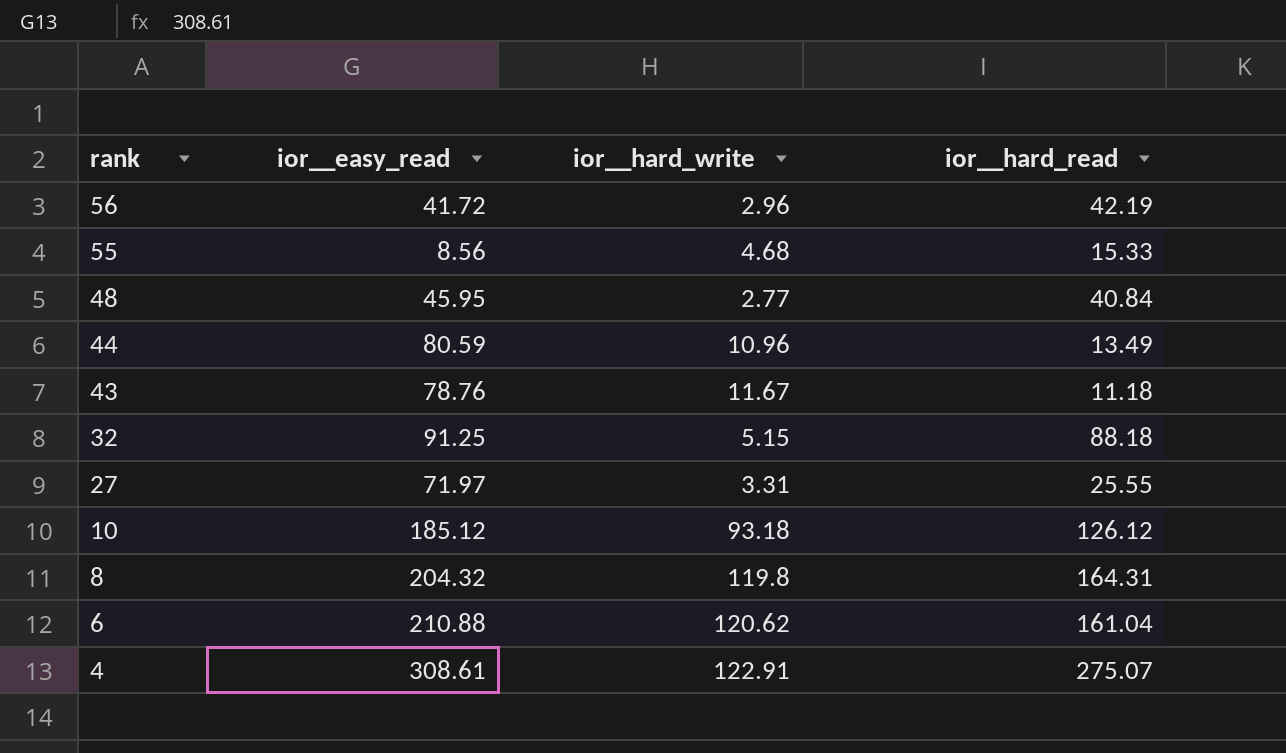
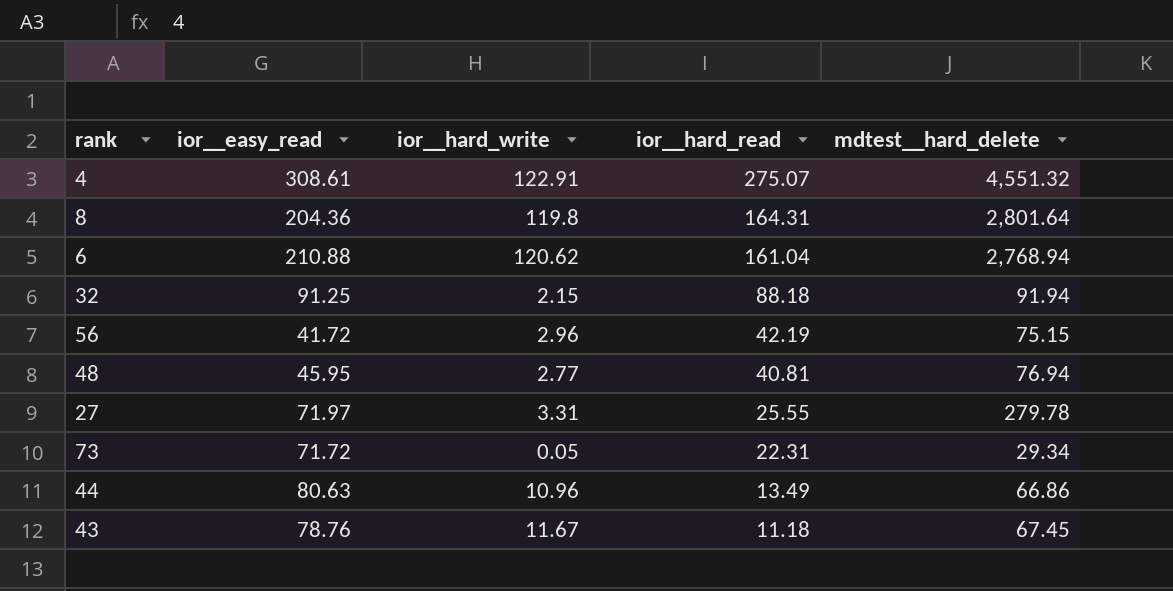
row order: rank descending -> ior__hard_read descending
column mdtest__hard_delete | position: none -> 5
row 55: 8.56 | 4.68 | 15.33 -> none
row 10: 185.12 | 93.18 | 126.12 -> none
8 | ior__easy_read: 204.32 -> 204.36
32 | ior__hard_write: 5.15 -> 2.15
48 | ior__hard_read: 40.84 -> 40.81
row 73: none -> 71.72 | 0.05 | 22.31 | 29.34
44 | ior__easy_read: 80.59 -> 80.63

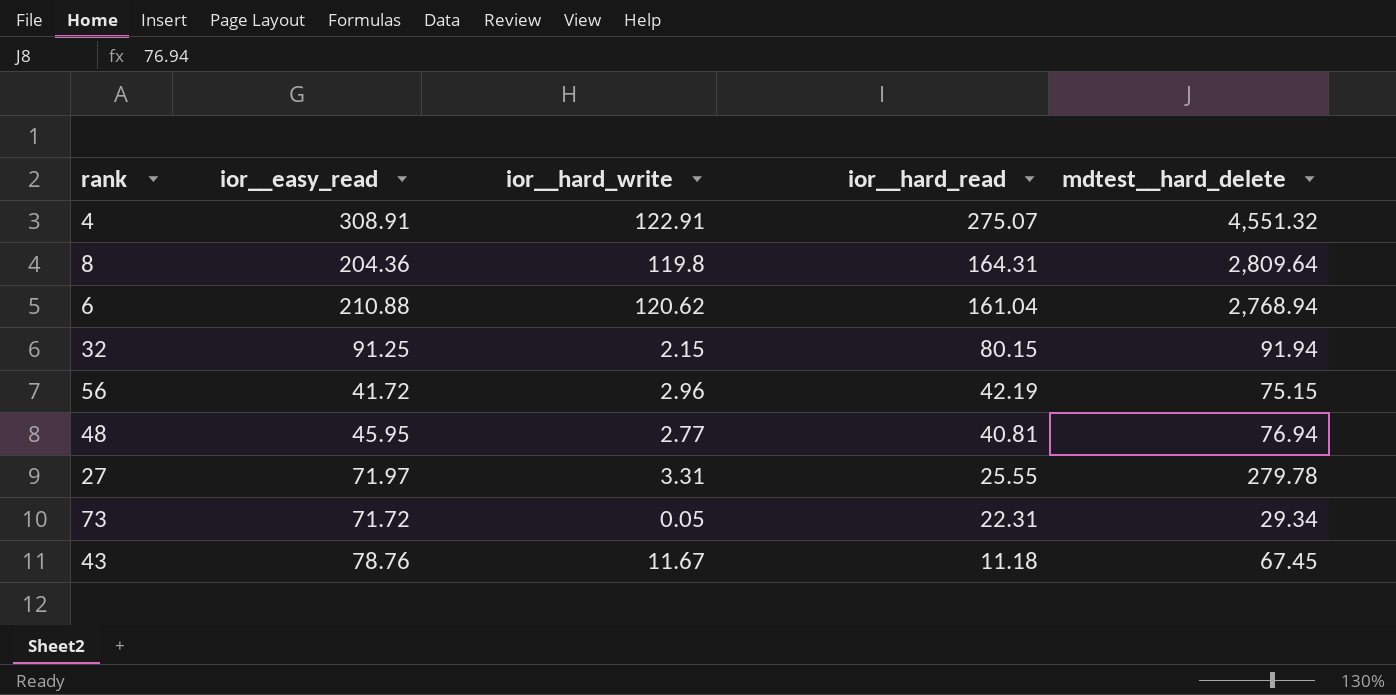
row 44: 80.63 | 10.96 | 13.49 | 66.86 -> none
4 | ior__easy_read: 308.61 -> 308.91
8 | mdtest__hard_delete: 2,801.64 -> 2,809.64
32 | ior__hard_read: 88.18 -> 80.15

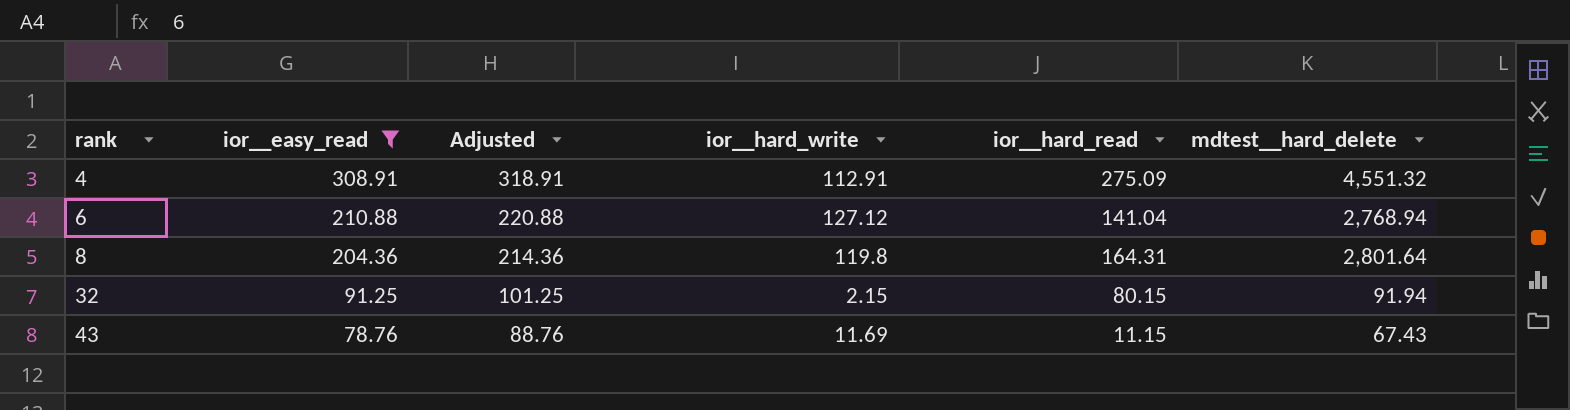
filter: none -> ior__easy_read >= 78.76
row order: ior__hard_read descending -> rank ascending
column Adjusted | formula: none -> [ior__easy_read] + 10
4 | ior__hard_write: 122.91 -> 112.91
4 | ior__hard_read: 275.07 -> 275.09
6 | ior__hard_write: 120.62 -> 127.12
6 | ior__hard_read: 161.04 -> 141.04
8 | mdtest__hard_delete: 2,809.64 -> 2,801.64
43 | ior__hard_write: 11.67 -> 11.69
43 | ior__hard_read: 11.18 -> 11.15
43 | mdtest__hard_delete: 67.45 -> 67.43

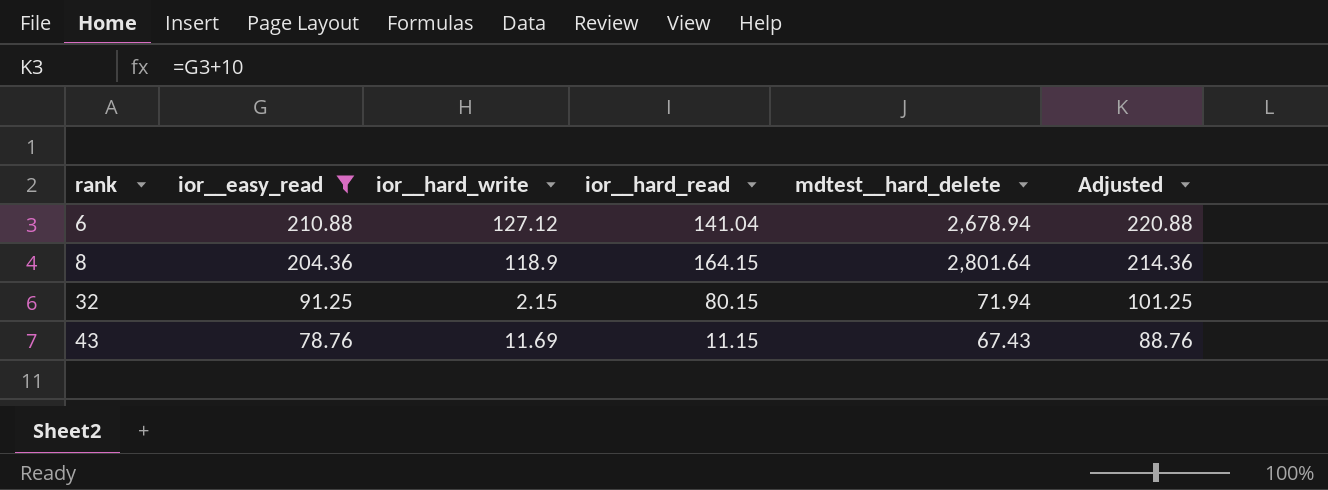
column Adjusted | position: 3 -> 6
row 4: 308.91 | 318.91 | 112.91 | 275.09 | 4,551.32 -> none
6 | mdtest__hard_delete: 2,768.94 -> 2,678.94
8 | ior__hard_write: 119.8 -> 118.9
8 | ior__hard_read: 164.31 -> 164.15
32 | mdtest__hard_delete: 91.94 -> 71.94

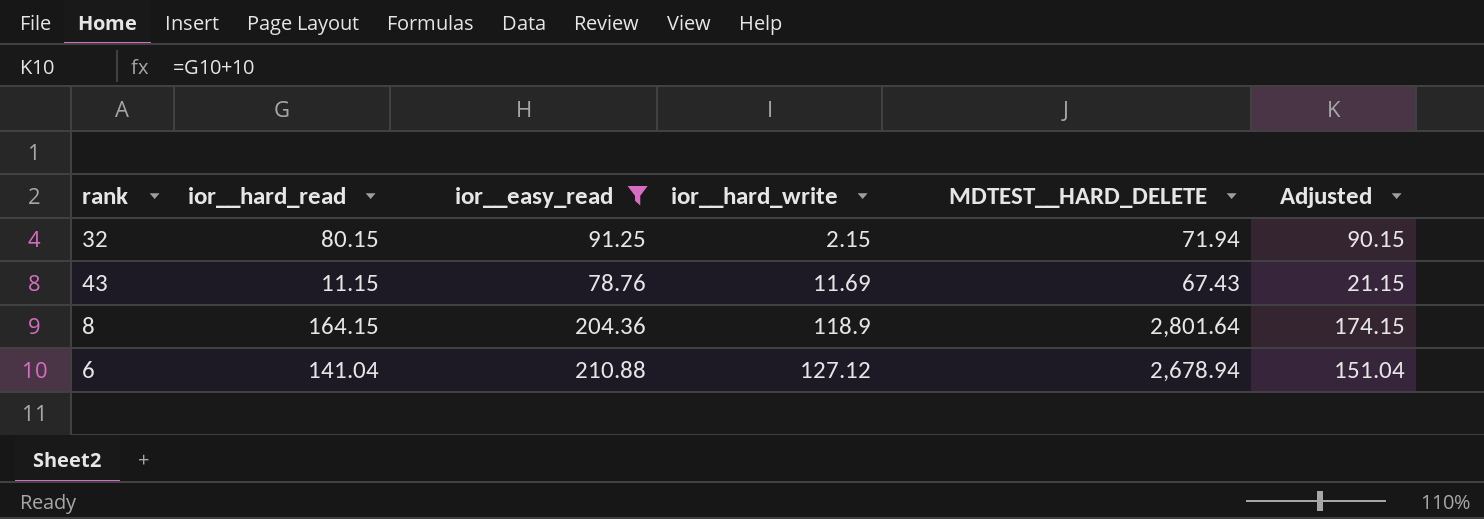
row order: rank ascending -> ior__hard_write ascending
column ior__hard_read | position: 4 -> 2
column name: mdtest__hard_delete -> MDTEST__HARD_DELETE
column Adjusted | formula: [ior__easy_read] + 10 -> [ior__hard_read] + 10

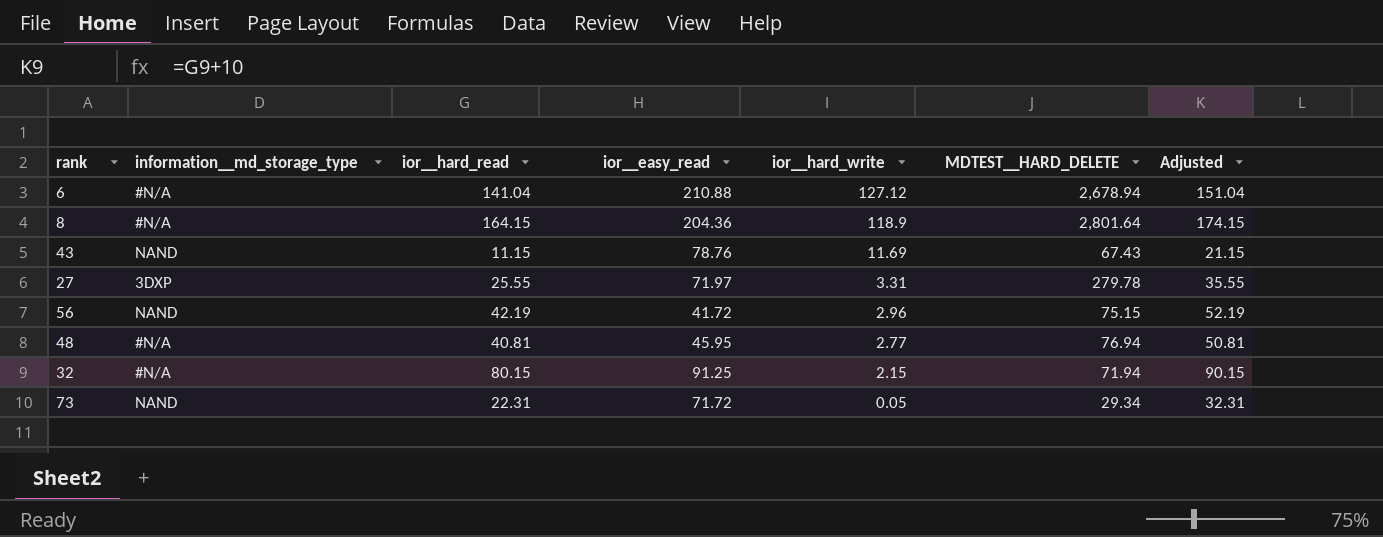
filter: ior__easy_read >= 78.76 -> none
row order: ior__hard_write ascending -> ior__hard_write descending
column information__md_storage_type | position: none -> 2

